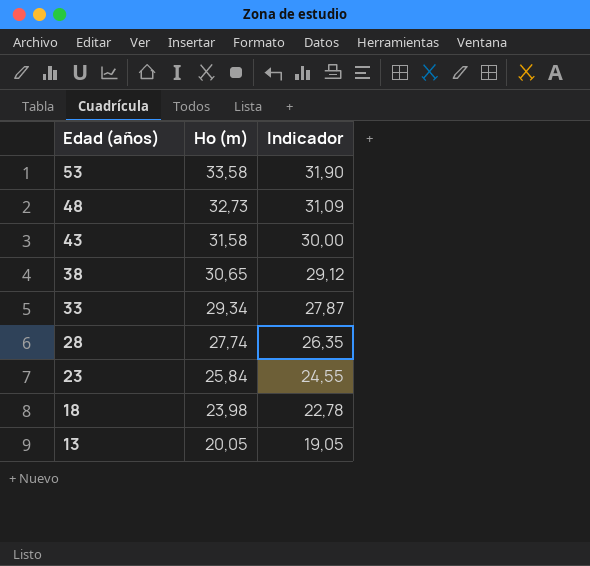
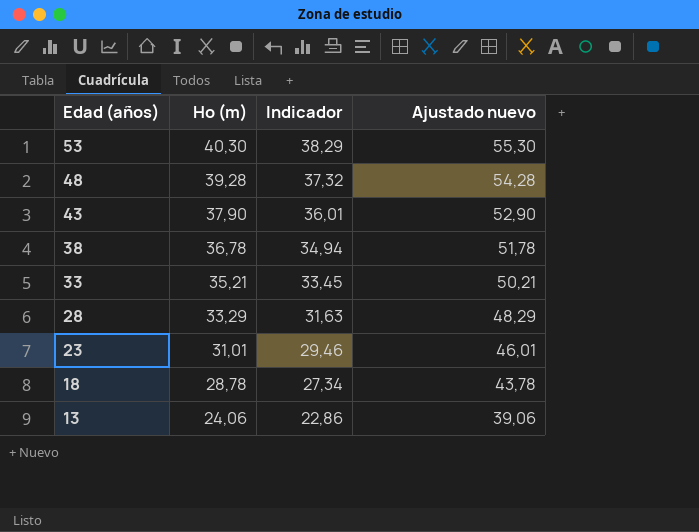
column Ajustado nuevo | formula: none -> [Ho (m)] + 15
53 | Ho (m): 33,58 -> 40,30
53 | Indicador: 31,90 -> 38,29
48 | Ho (m): 32,73 -> 39,28
48 | Indicador: 31,09 -> 37,32
43 | Ho (m): 31,58 -> 37,90
43 | Indicador: 30,00 -> 36,01
38 | Ho (m): 30,65 -> 36,78
38 | Indicador: 29,12 -> 34,94
33 | Ho (m): 29,34 -> 35,21
33 | Indicador: 27,87 -> 33,45
28 | Ho (m): 27,74 -> 33,29
28 | Indicador: 26,35 -> 31,63
23 | Ho (m): 25,84 -> 31,01
23 | Indicador: 24,55 -> 29,46
18 | Ho (m): 23,98 -> 28,78
18 | Indicador: 22,78 -> 27,34
13 | Ho (m): 20,05 -> 24,06
13 | Indicador: 19,05 -> 22,86

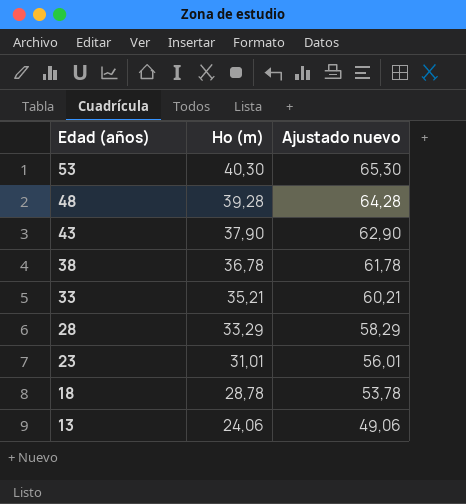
column Indicador | formula: [Ho (m)] * 0,95 -> none
column Ajustado nuevo | formula: [Ho (m)] + 15 -> [Ho (m)] + 25

